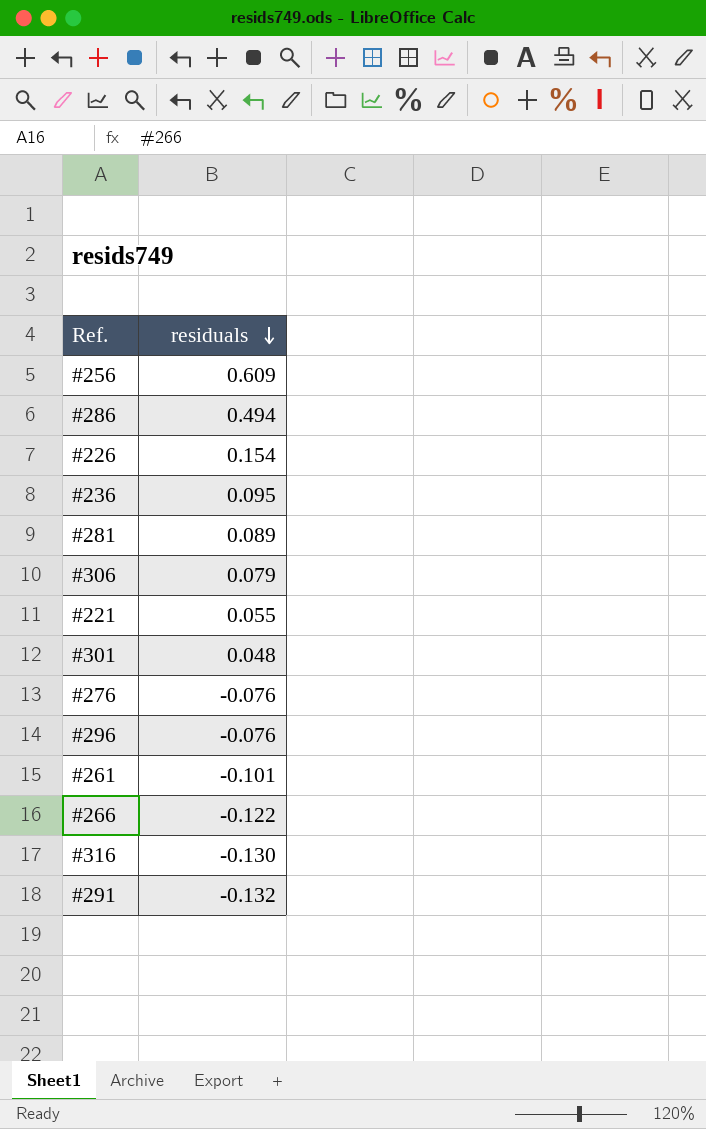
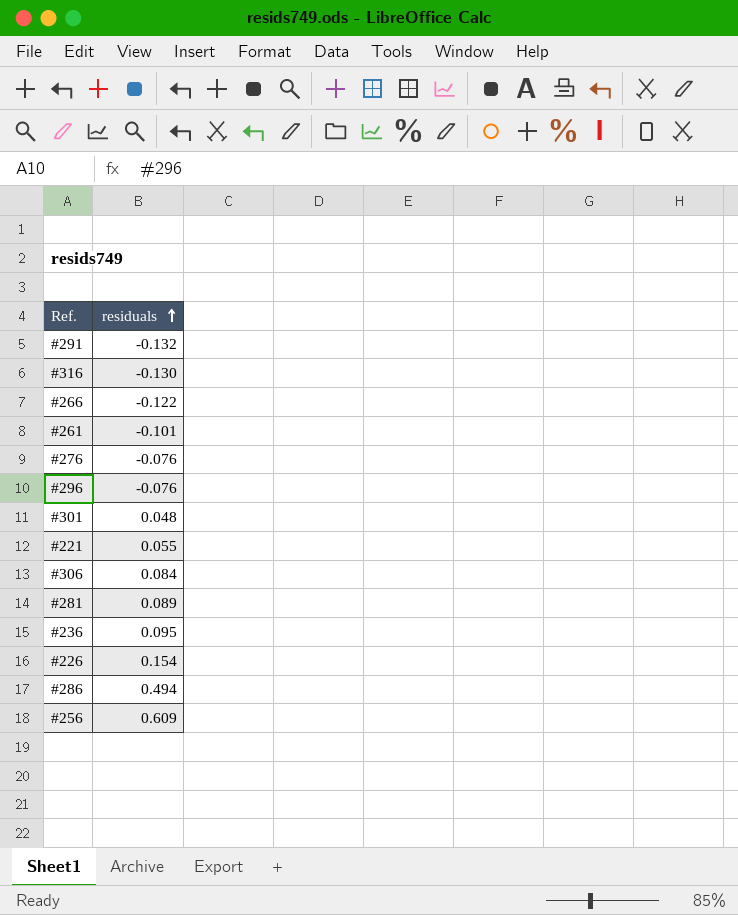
row order: residuals descending -> residuals ascending
#306 | residuals: 0.079 -> 0.084

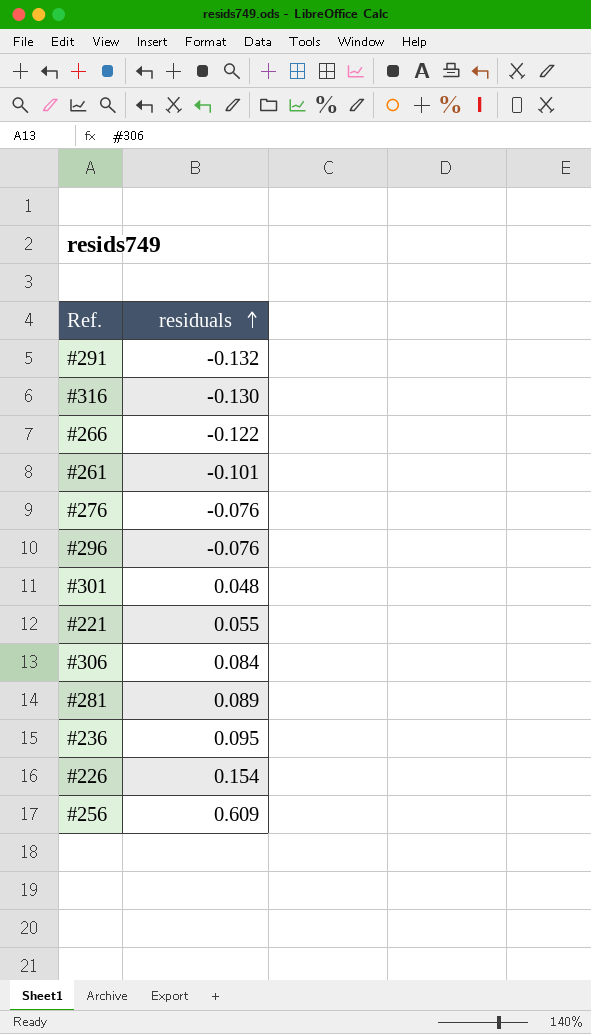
row #286: 0.494 -> none

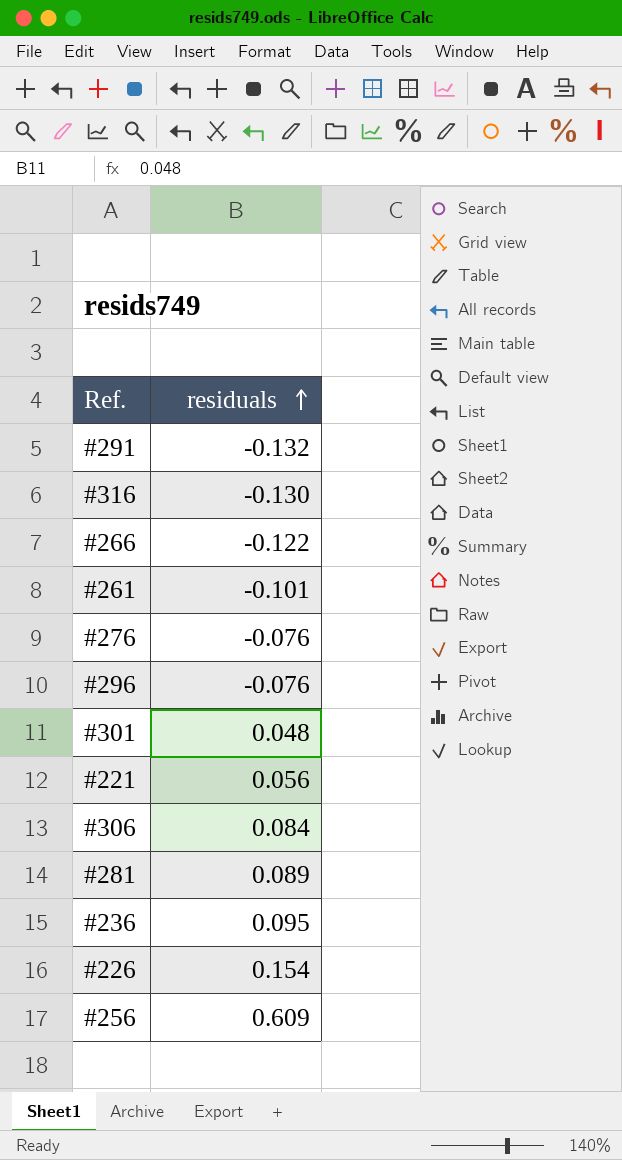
#221 | residuals: 0.055 -> 0.056

